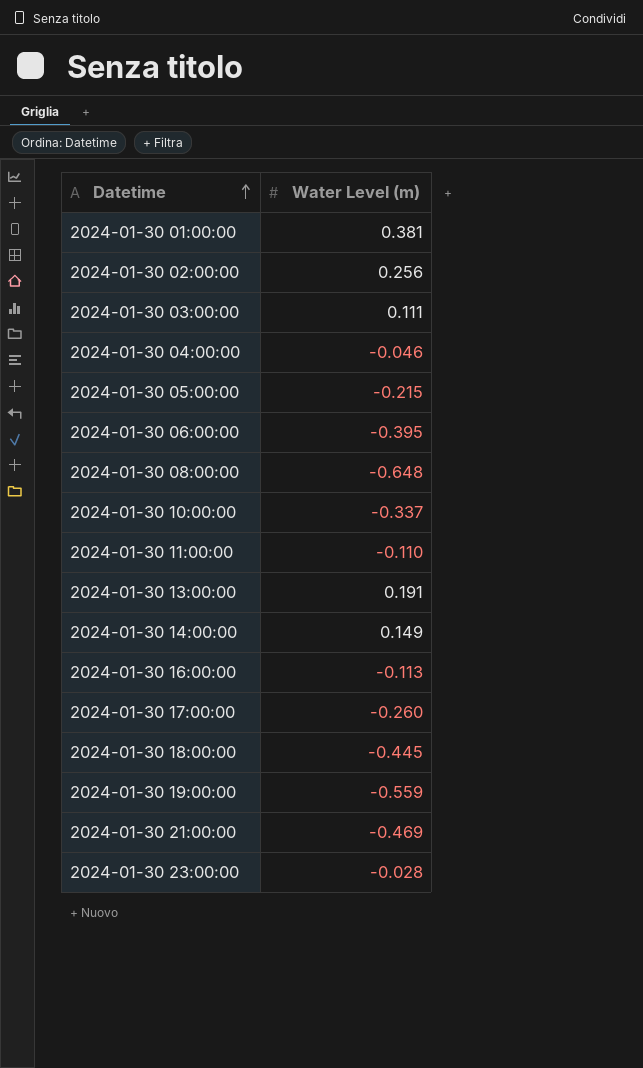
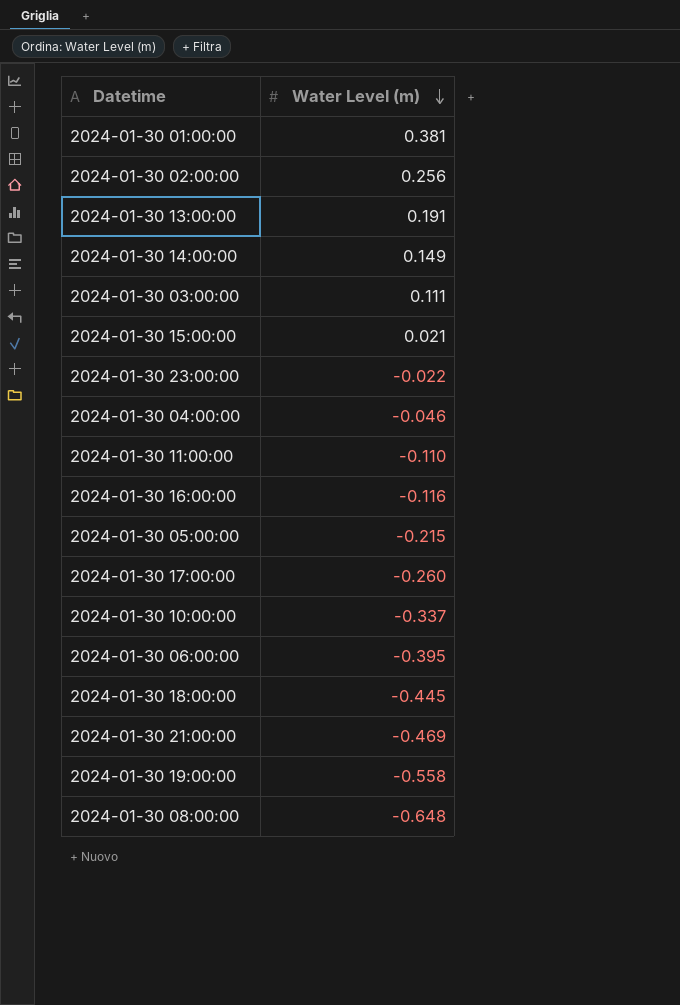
row order: Datetime ascending -> Water Level (m) descending
row 2024-01-30 15:00:00: none -> 0.021
2024-01-30 23:00:00 | Water Level (m): -0.028 -> -0.022
2024-01-30 16:00:00 | Water Level (m): -0.113 -> -0.116
2024-01-30 19:00:00 | Water Level (m): -0.559 -> -0.558

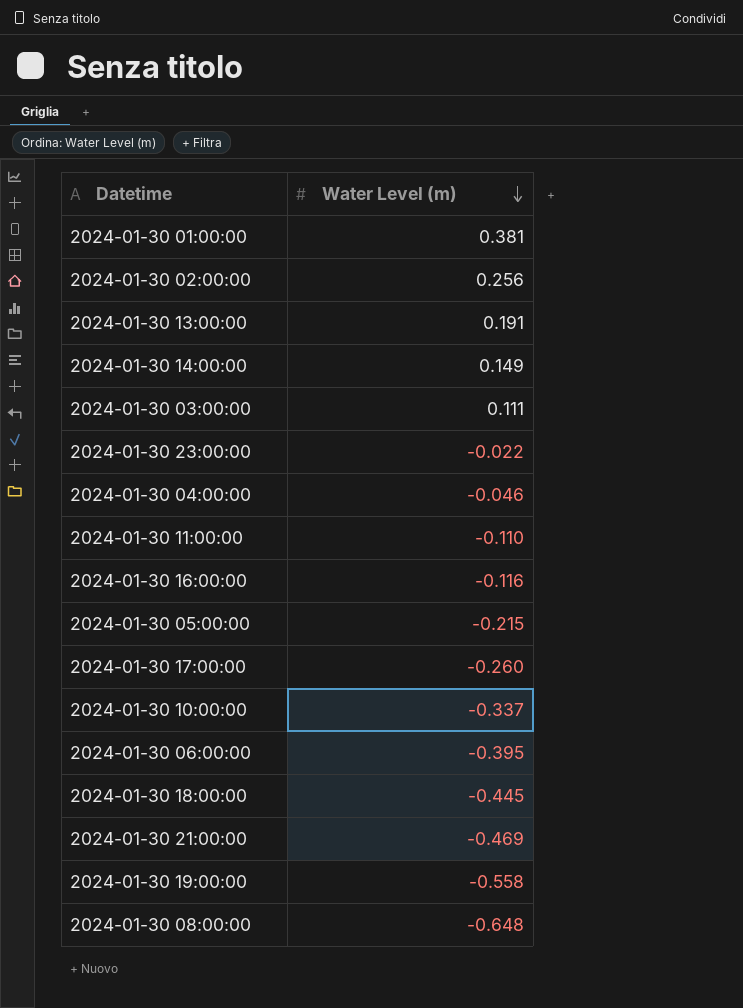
row 2024-01-30 15:00:00: 0.021 -> none

